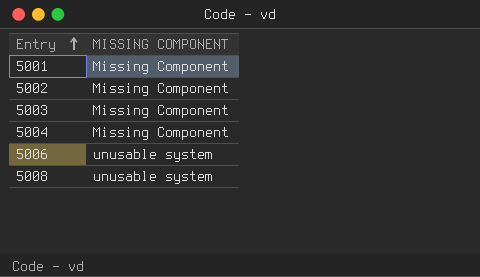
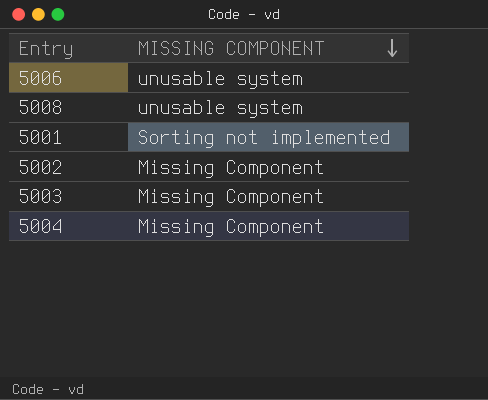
row order: Entry ascending -> MISSING COMPONENT descending
5001 | MISSING COMPONENT: Missing Component -> Sorting not implemented

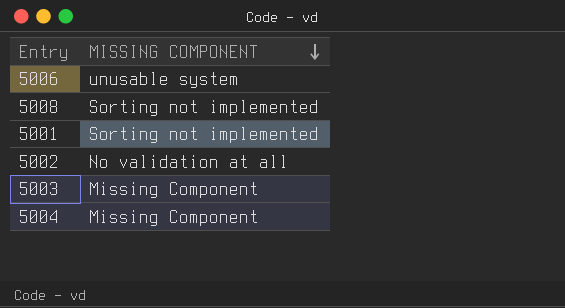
5008 | MISSING COMPONENT: unusable system -> Sorting not implemented
5002 | MISSING COMPONENT: Missing Component -> No validation at all

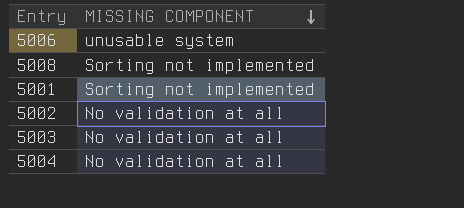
5003 | MISSING COMPONENT: Missing Component -> No validation at all
5004 | MISSING COMPONENT: Missing Component -> No validation at all

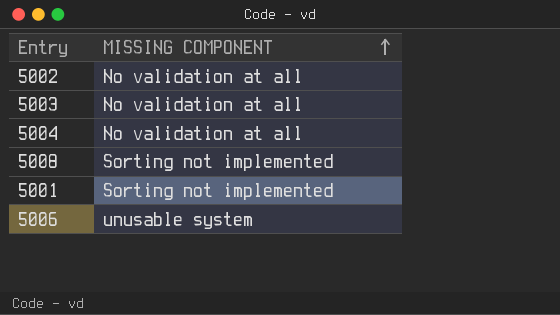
row order: MISSING COMPONENT descending -> MISSING COMPONENT ascending

